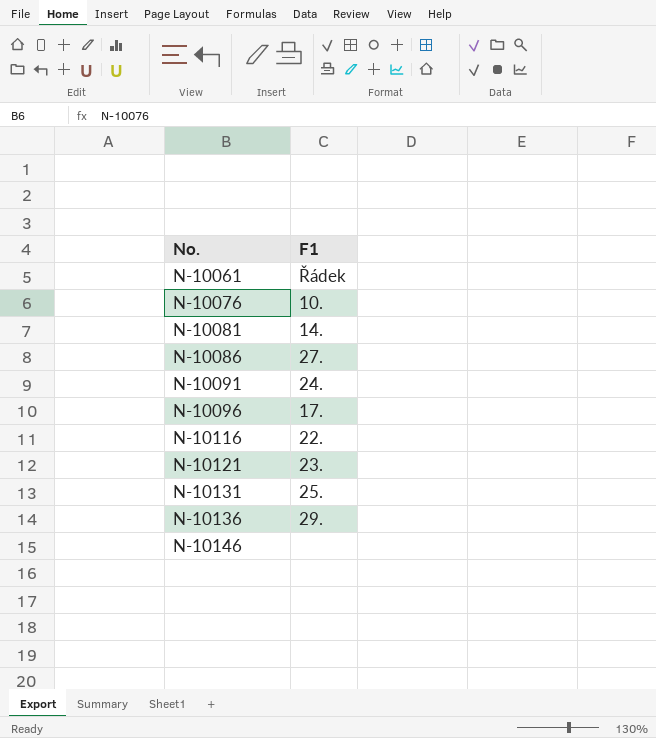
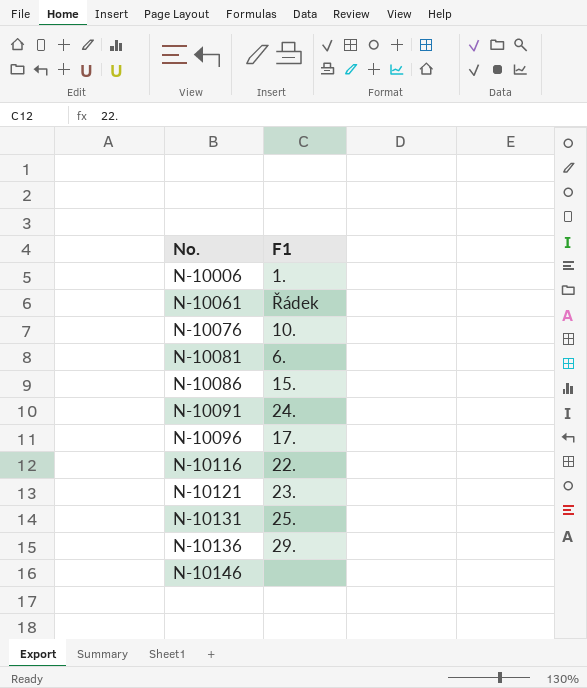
row N-10006: none -> 1.
N-10081 | F1: 14. -> 6.
N-10086 | F1: 27. -> 15.

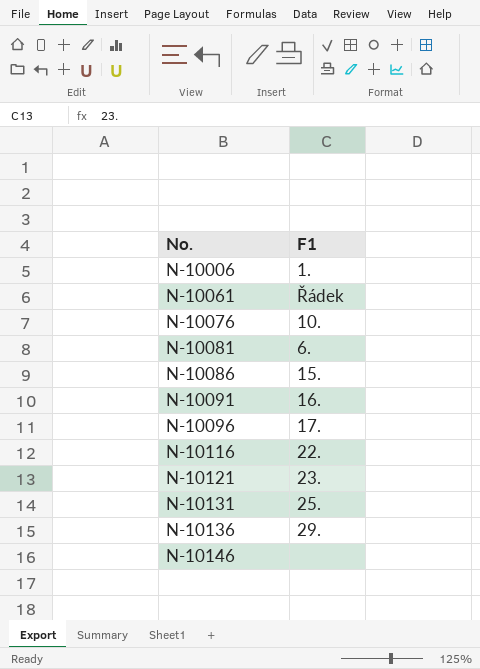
N-10091 | F1: 24. -> 16.

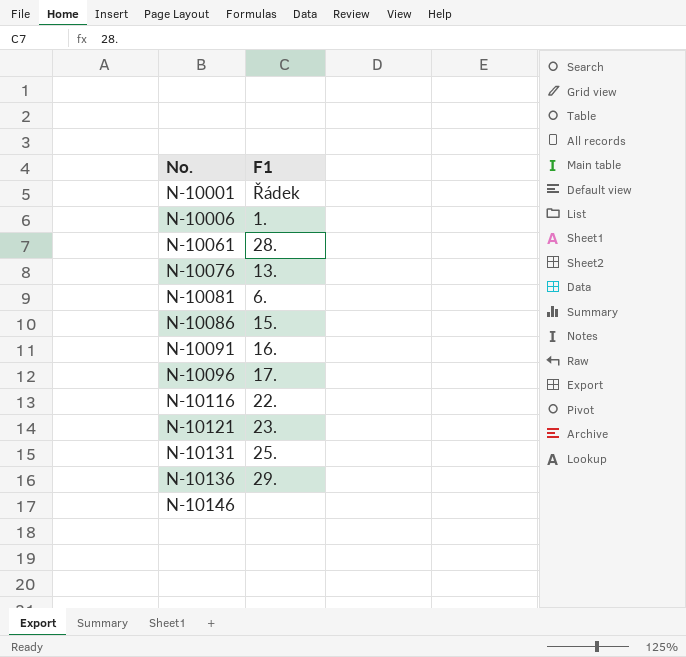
row N-10001: none -> Řádek
N-10061 | F1: Řádek -> 28.
N-10076 | F1: 10. -> 13.

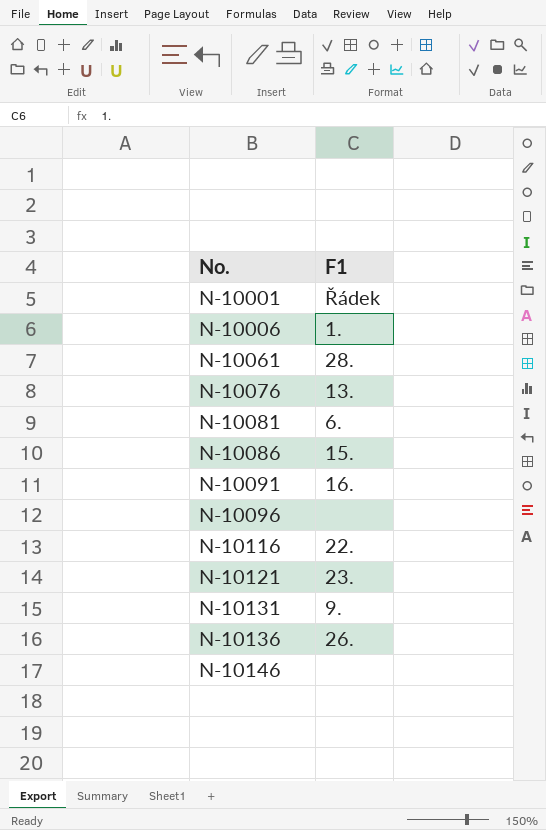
N-10096 | F1: 17. -> none
N-10131 | F1: 25. -> 9.
N-10136 | F1: 29. -> 26.

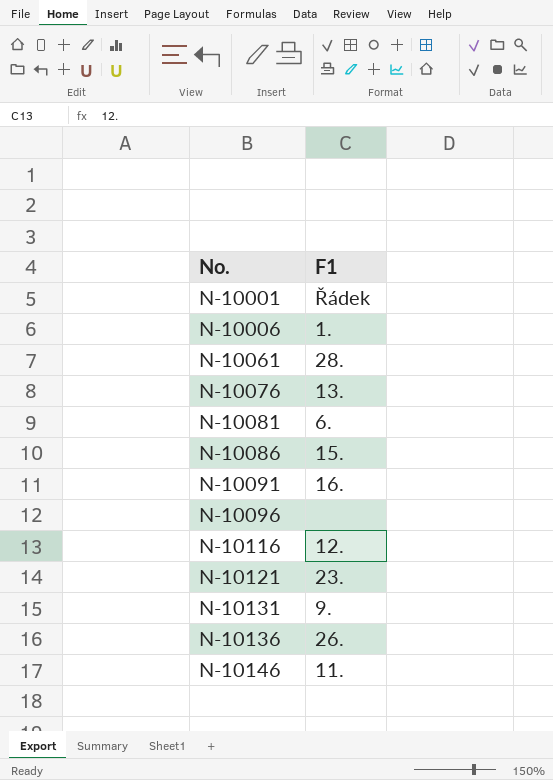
N-10116 | F1: 22. -> 12.
N-10146 | F1: none -> 11.

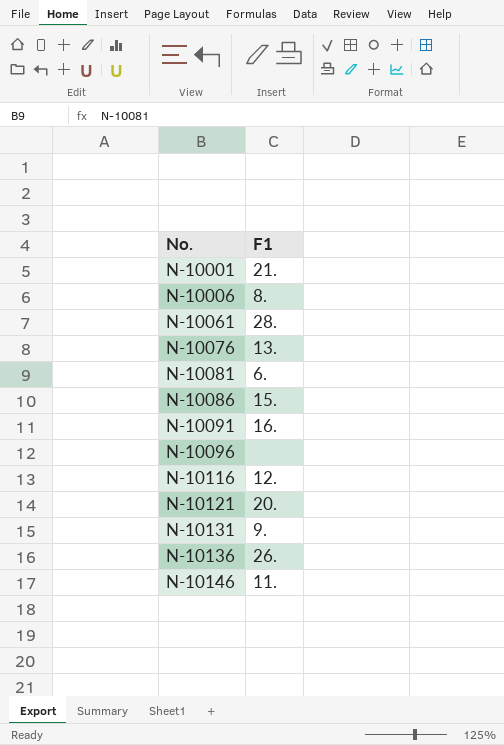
N-10001 | F1: Řádek -> 21.
N-10006 | F1: 1. -> 8.
N-10121 | F1: 23. -> 20.

